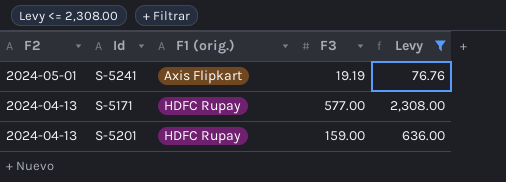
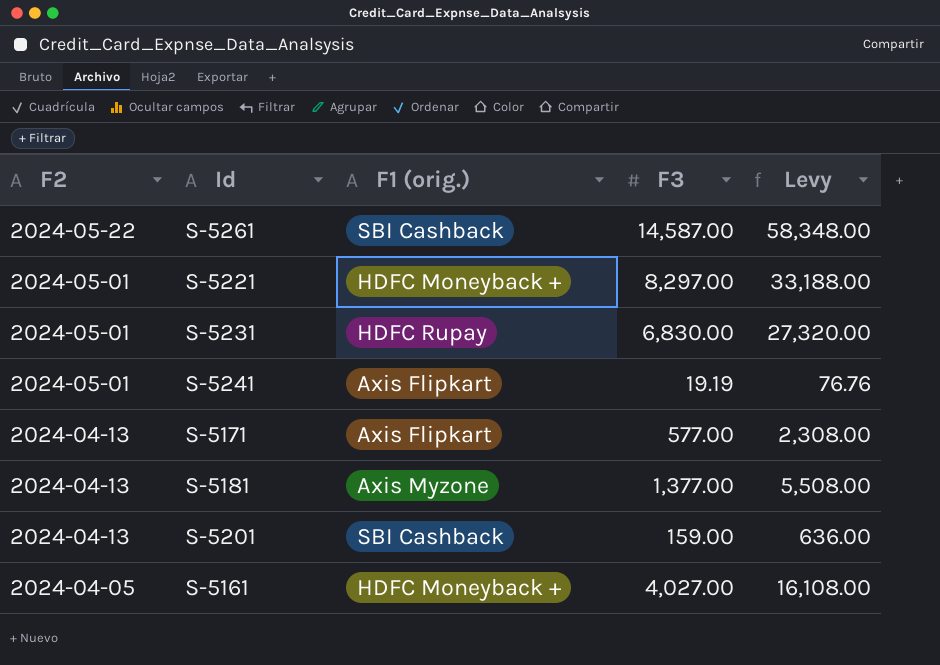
filter: Levy <= 2,308.00 -> none
S-5171 | F1 (orig.): HDFC Rupay -> Axis Flipkart
S-5201 | F1 (orig.): HDFC Rupay -> SBI Cashback

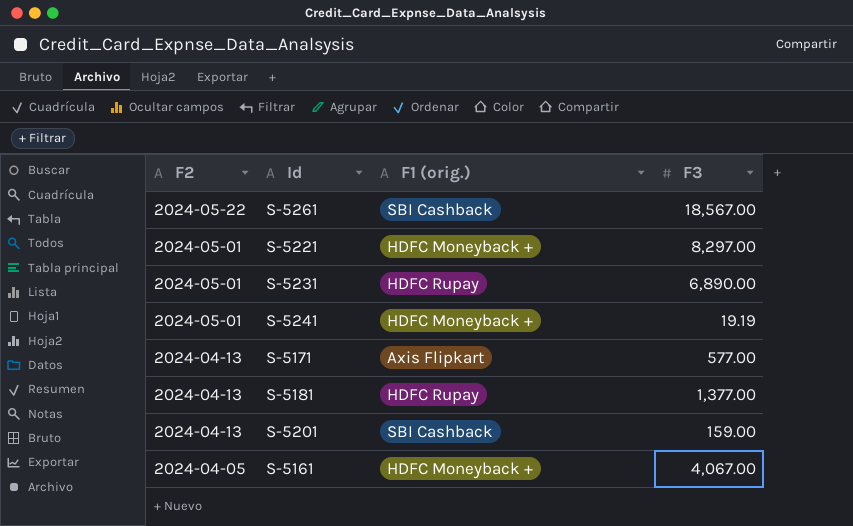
column Levy | formula: [F3] * 4 -> none
S-5261 | F3: 14,587.00 -> 18,567.00
S-5231 | F3: 6,830.00 -> 6,890.00
S-5241 | F1 (orig.): Axis Flipkart -> HDFC Moneyback +
S-5181 | F1 (orig.): Axis Myzone -> HDFC Rupay
S-5161 | F3: 4,027.00 -> 4,067.00

